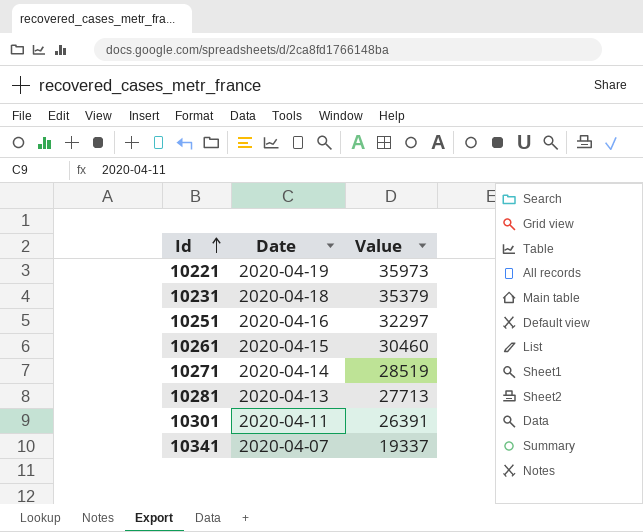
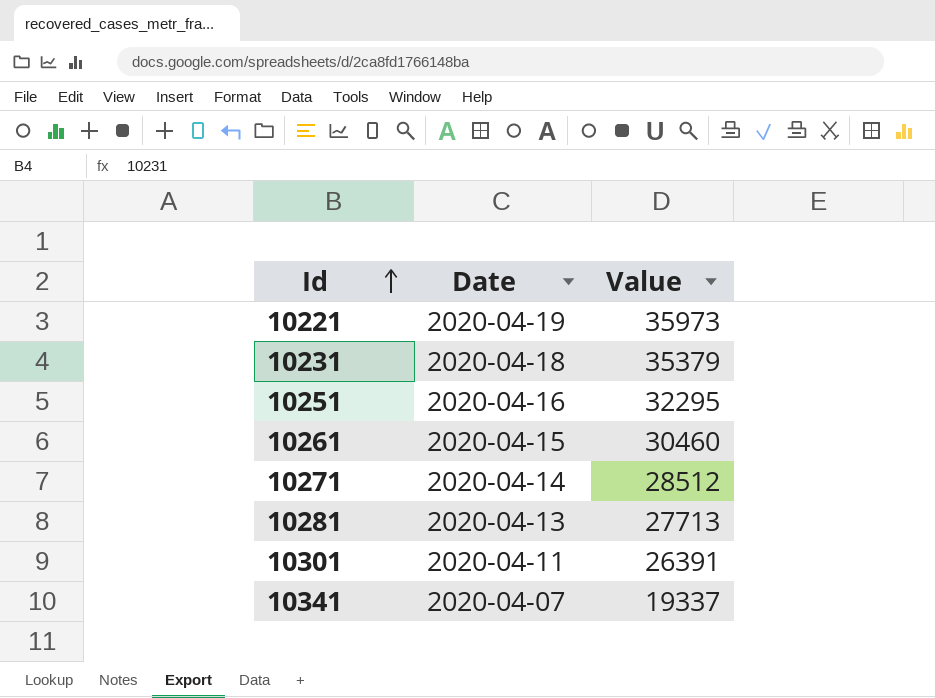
10251 | Value: 32297 -> 32295
10271 | Value: 28519 -> 28512

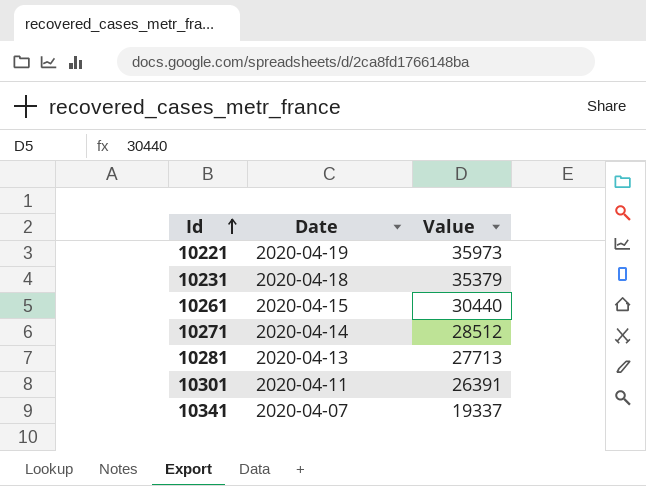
row 10251: 2020-04-16 | 32295 -> none
10261 | Value: 30460 -> 30440

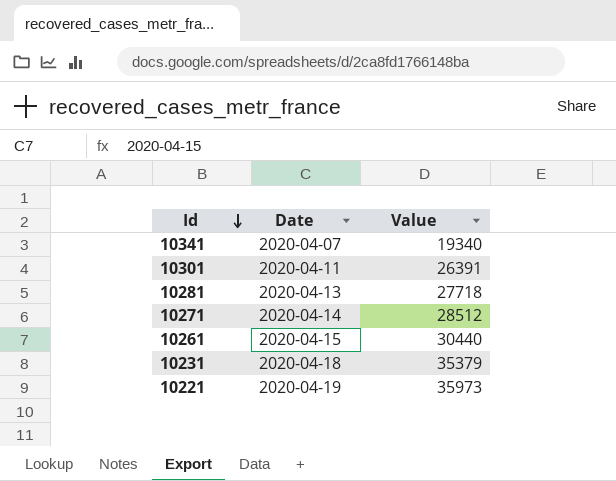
row order: Id ascending -> Id descending
10341 | Value: 19337 -> 19340
10281 | Value: 27713 -> 27718

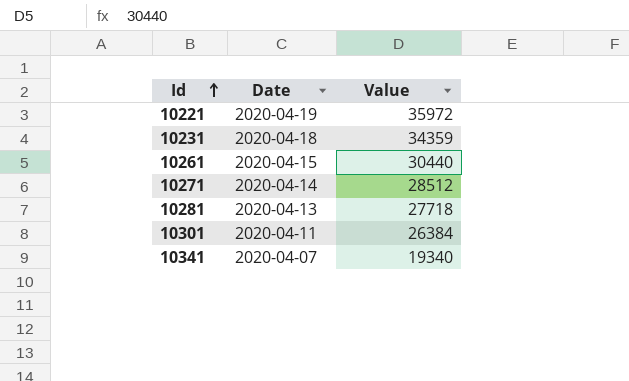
row order: Id descending -> Id ascending
10221 | Value: 35973 -> 35972
10231 | Value: 35379 -> 34359
10301 | Value: 26391 -> 26384

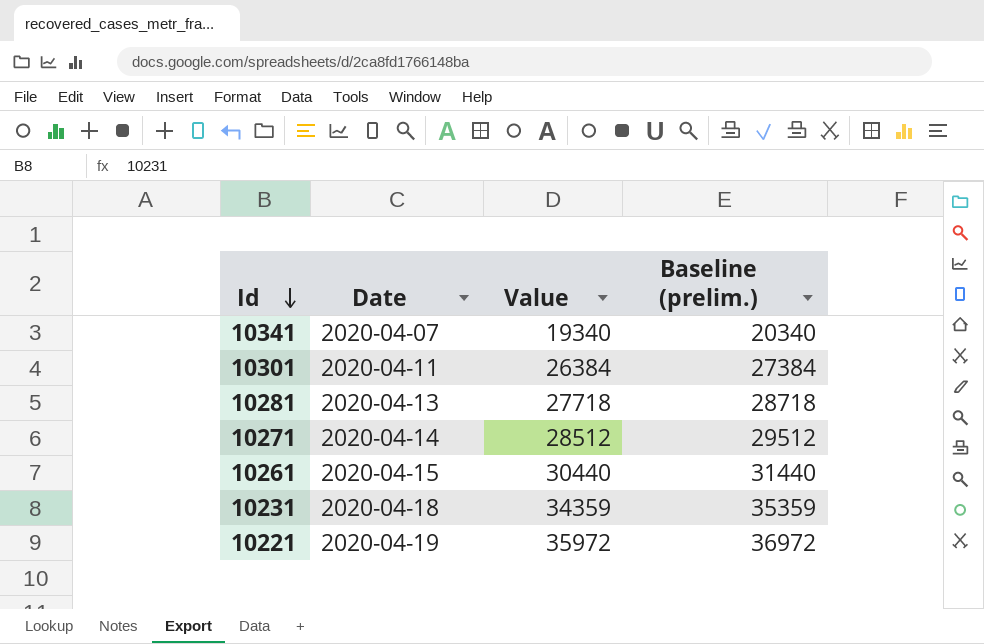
row order: Id ascending -> Id descending
column Baseline (prelim.) | formula: none -> [Value] + 1000

